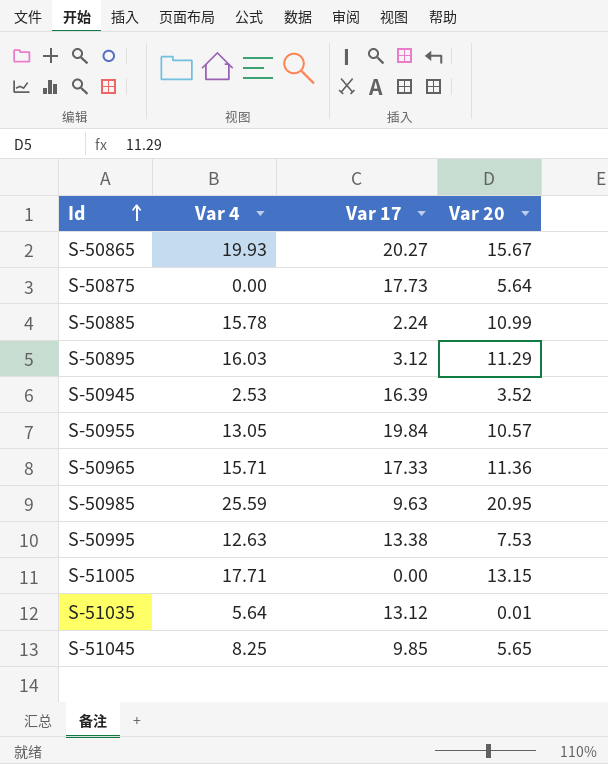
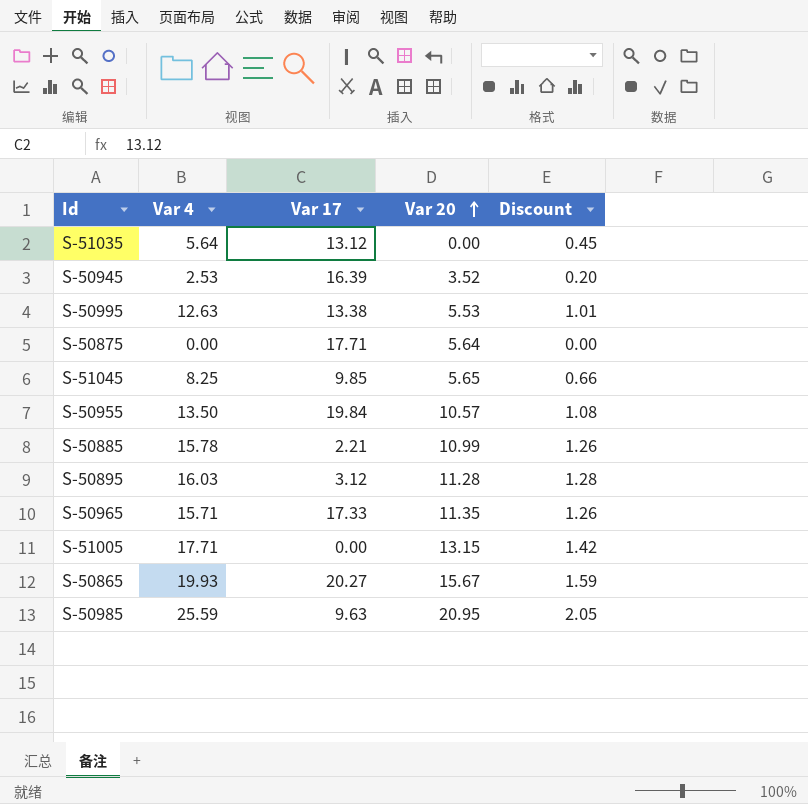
row order: Id ascending -> Var 20 ascending
column Discount | formula: none -> [Var 4] * 0.08
S-51035 | Var 20: 0.01 -> 0.00
S-50995 | Var 20: 7.53 -> 5.53
S-50875 | Var 17: 17.73 -> 17.71
S-50955 | Var 4: 13.05 -> 13.50
S-50885 | Var 17: 2.24 -> 2.21
S-50895 | Var 20: 11.29 -> 11.28
S-50965 | Var 20: 11.36 -> 11.35

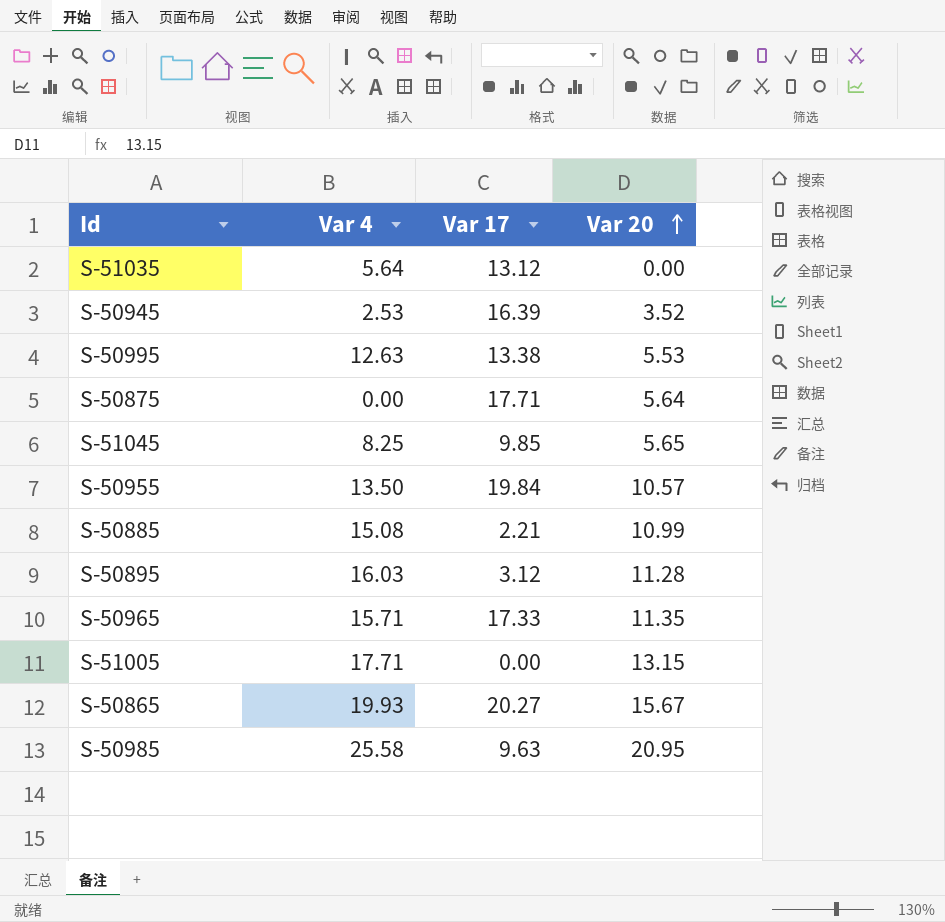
column Discount | formula: [Var 4] * 0.08 -> none
S-50885 | Var 4: 15.78 -> 15.08
S-50985 | Var 4: 25.59 -> 25.58

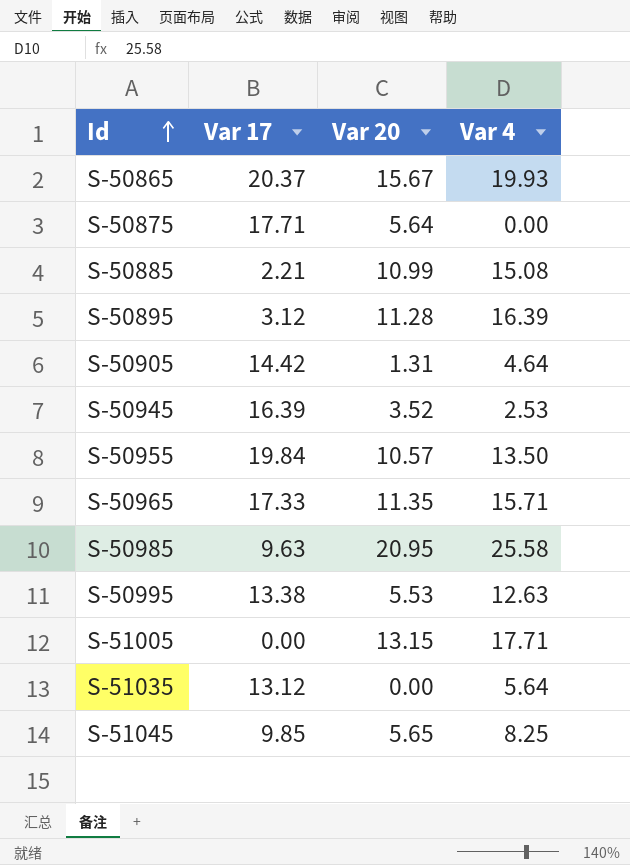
row order: Var 20 ascending -> Id ascending
column Var 4 | position: 2 -> 4
S-50865 | Var 17: 20.27 -> 20.37
S-50895 | Var 4: 16.03 -> 16.39
row S-50905: none -> 14.42 | 1.31 | 4.64

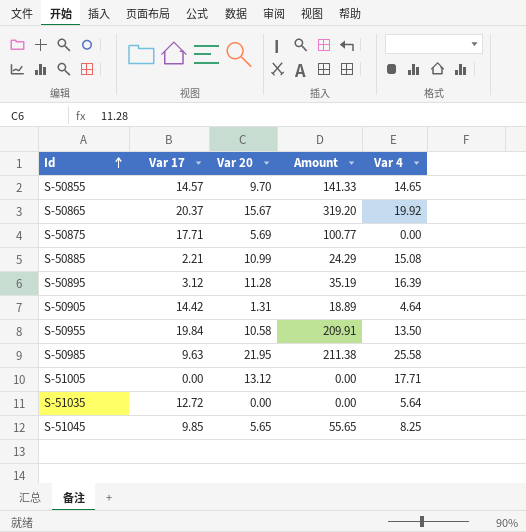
column Amount | formula: none -> [Var 17] * [Var 20]
row S-50945: 16.39 | 3.52 | 2.53 -> none
row S-50965: 17.33 | 11.35 | 15.71 -> none
row S-50995: 13.38 | 5.53 | 12.63 -> none
row S-50855: none -> 14.57 | 9.70 | 141.33 | 14.65
S-50865 | Var 4: 19.93 -> 19.92
S-50875 | Var 20: 5.64 -> 5.69
S-50955 | Var 20: 10.57 -> 10.58
S-50985 | Var 20: 20.95 -> 21.95
S-51005 | Var 20: 13.15 -> 13.12
S-51035 | Var 17: 13.12 -> 12.72

